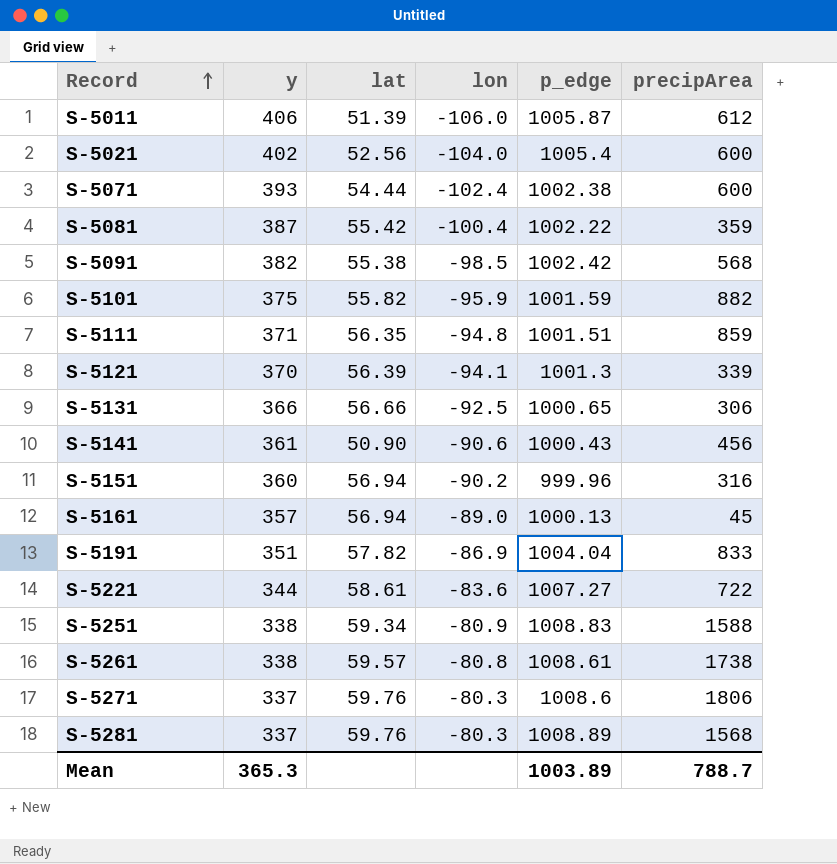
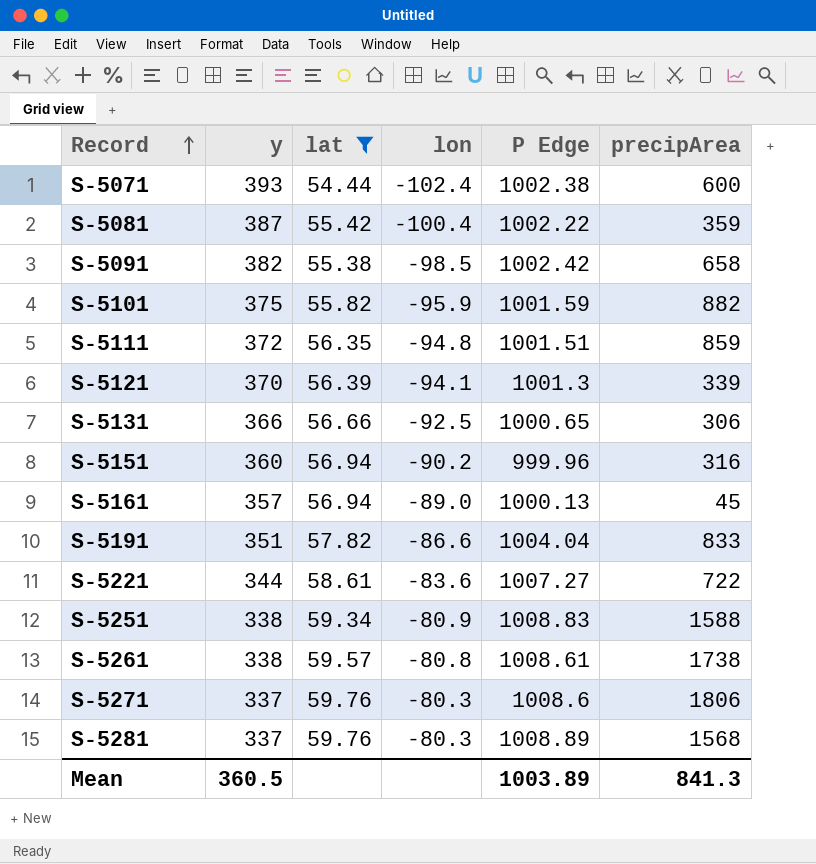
filter: none -> lat >= 54.44
column name: p_edge -> P Edge
S-5091 | precipArea: 568 -> 658
S-5111 | y: 371 -> 372
S-5191 | lon: -86.9 -> -86.6
Mean | y: 365.3 -> 360.5
Mean | precipArea: 788.7 -> 841.3

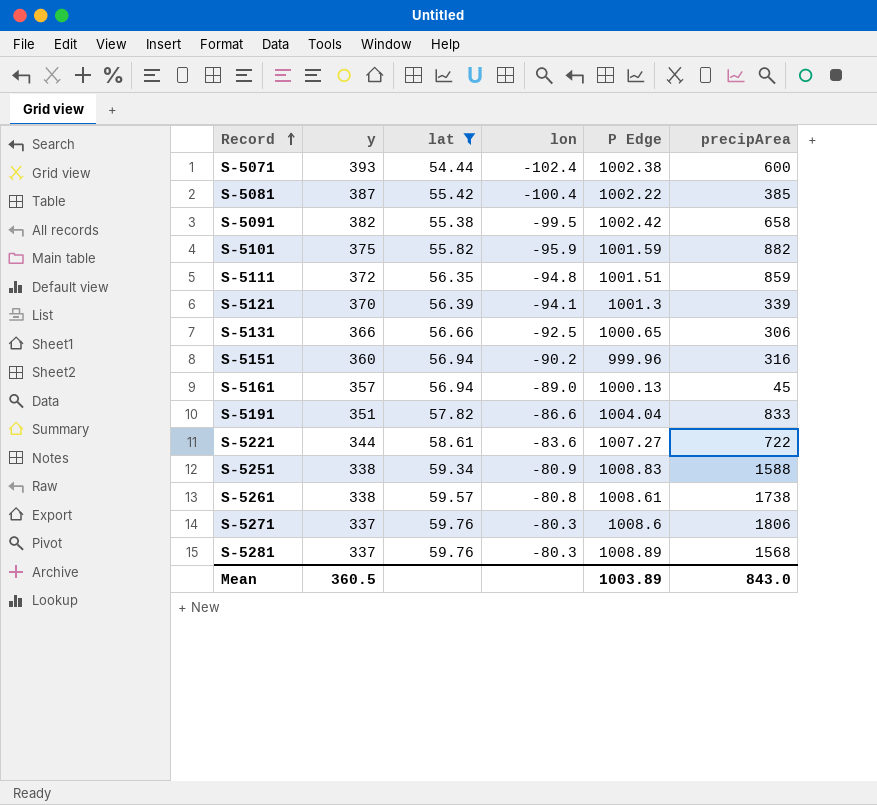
S-5081 | precipArea: 359 -> 385
S-5091 | lon: -98.5 -> -99.5
Mean | precipArea: 841.3 -> 843.0

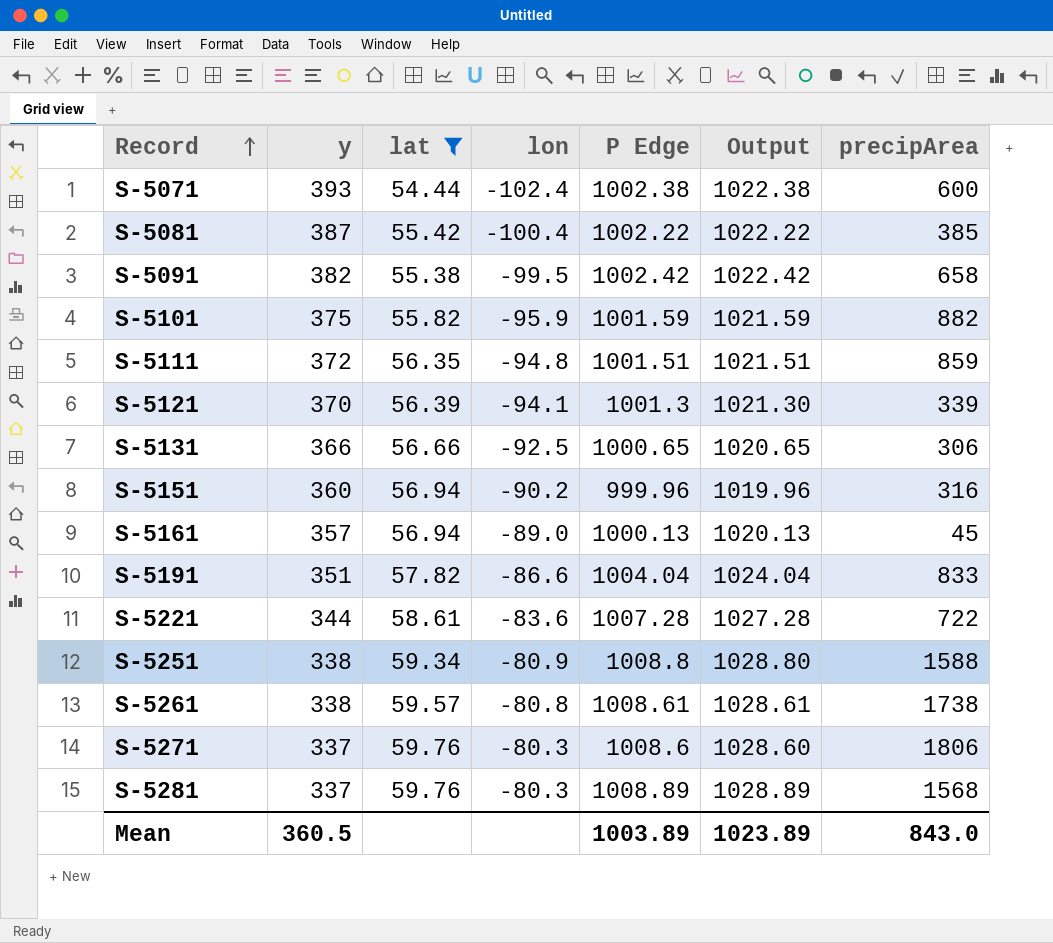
column Output | formula: none -> [P Edge] + 20
S-5221 | P Edge: 1007.27 -> 1007.28
S-5251 | P Edge: 1008.83 -> 1008.8

